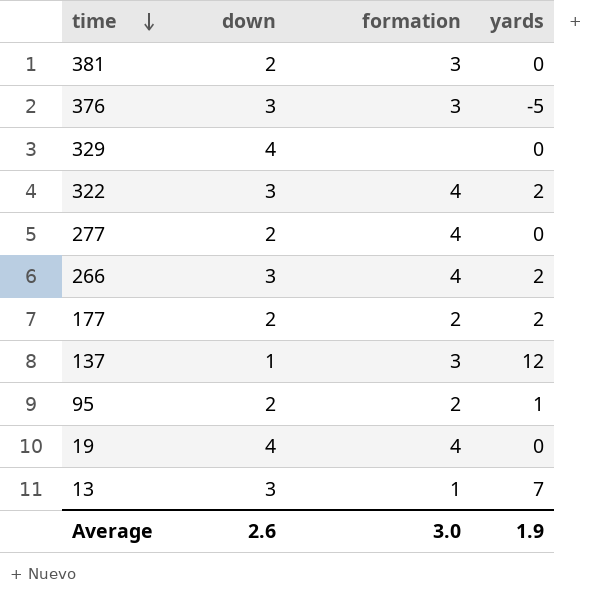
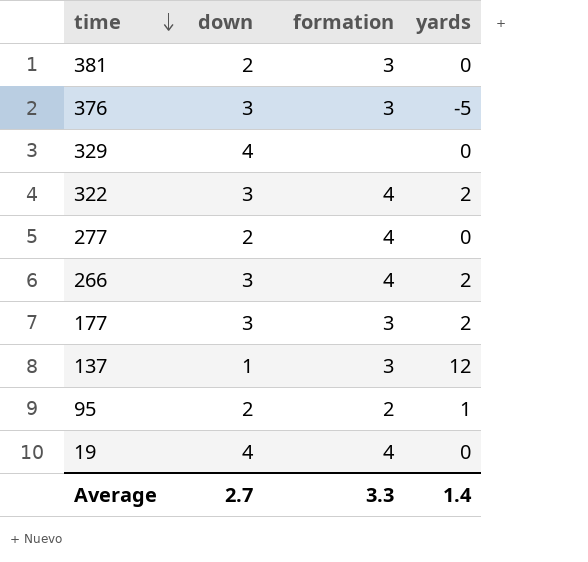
row 13: 3 | 1 | 7 -> none
177 | down: 2 -> 3
177 | formation: 2 -> 3
Average | down: 2.6 -> 2.7
Average | formation: 3.0 -> 3.3
Average | yards: 1.9 -> 1.4

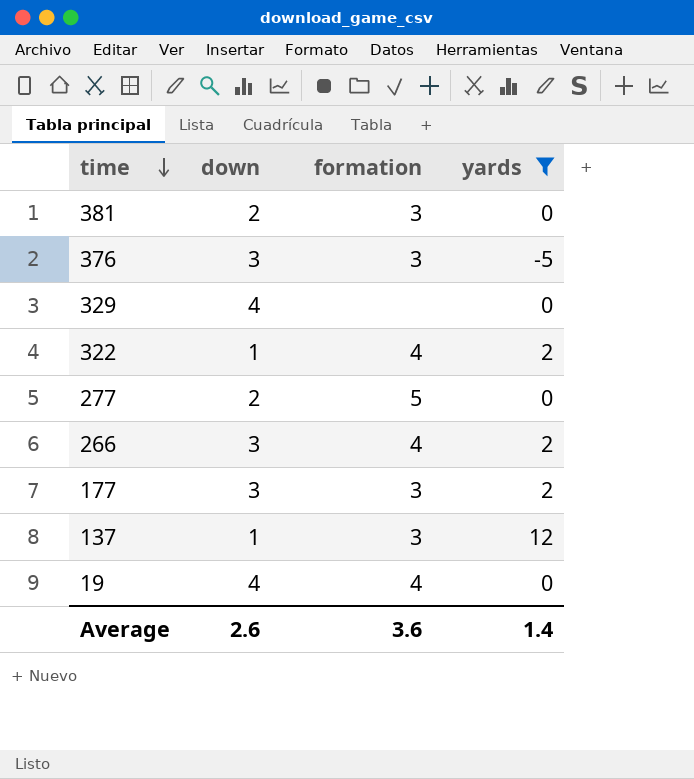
filter: none -> yards != 1
322 | down: 3 -> 1
277 | formation: 4 -> 5
Average | down: 2.7 -> 2.6
Average | formation: 3.3 -> 3.6

